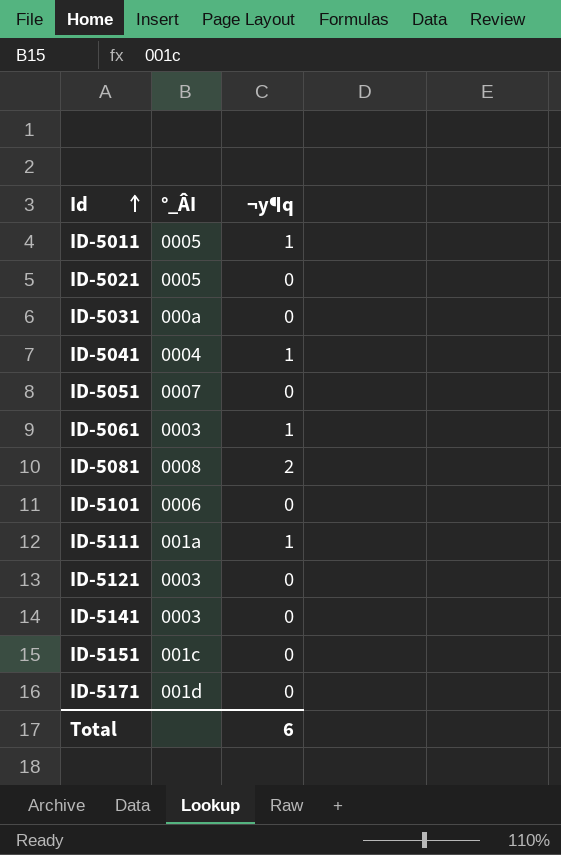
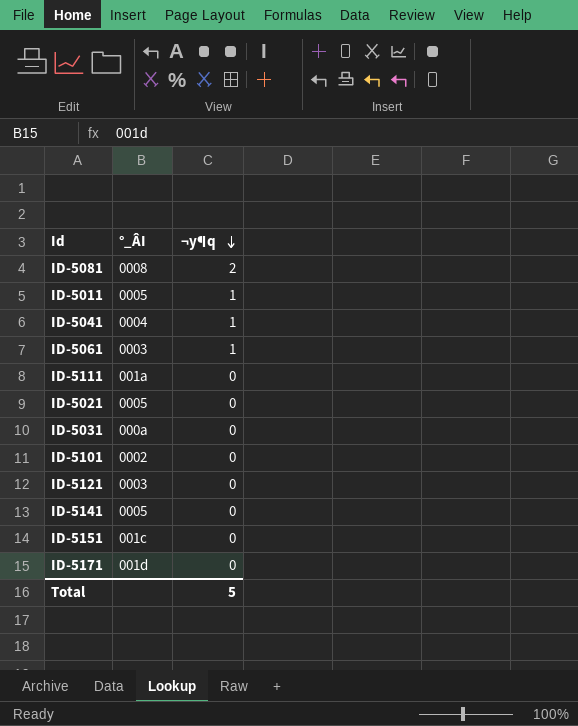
row order: Id ascending -> ¬y¶q descending
row ID-5051: 0007 | 0 -> none
ID-5111 | ¬y¶q: 1 -> 0
ID-5101 | °_ÂI: 0006 -> 0002
ID-5141 | °_ÂI: 0003 -> 0005
Total | ¬y¶q: 6 -> 5

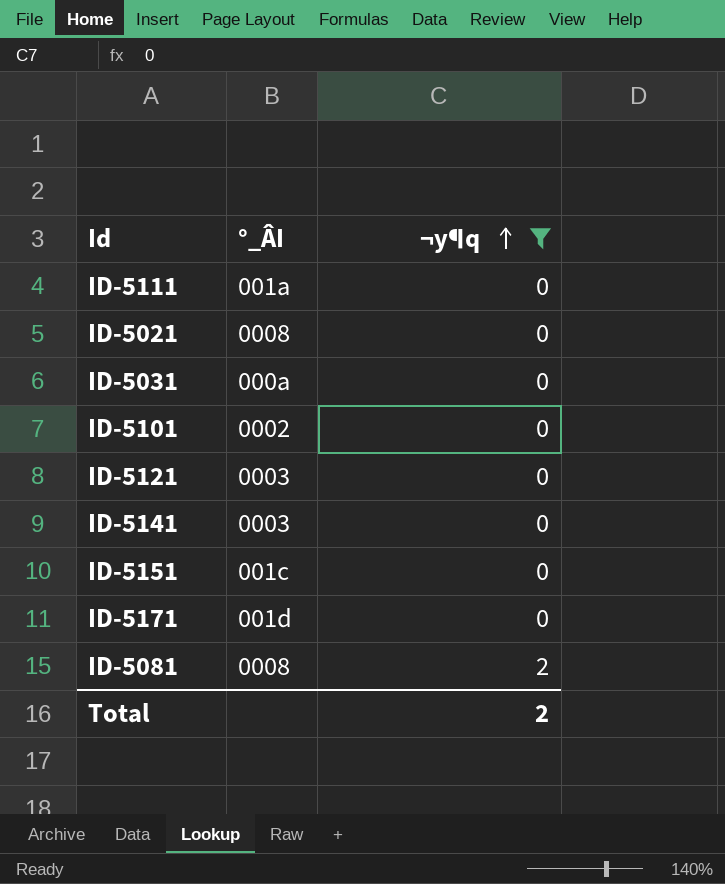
filter: none -> ¬y¶q != 1
row order: ¬y¶q descending -> ¬y¶q ascending
ID-5021 | °_ÂI: 0005 -> 0008
ID-5141 | °_ÂI: 0005 -> 0003
Total | ¬y¶q: 5 -> 2

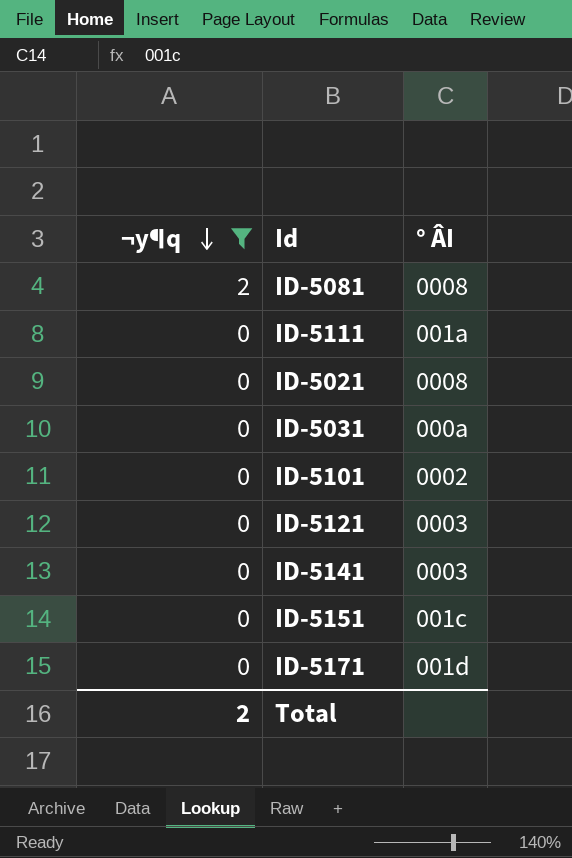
row order: ¬y¶q ascending -> ¬y¶q descending
column ¬y¶q | position: 3 -> 1
column name: °_ÂI -> ° ÂI

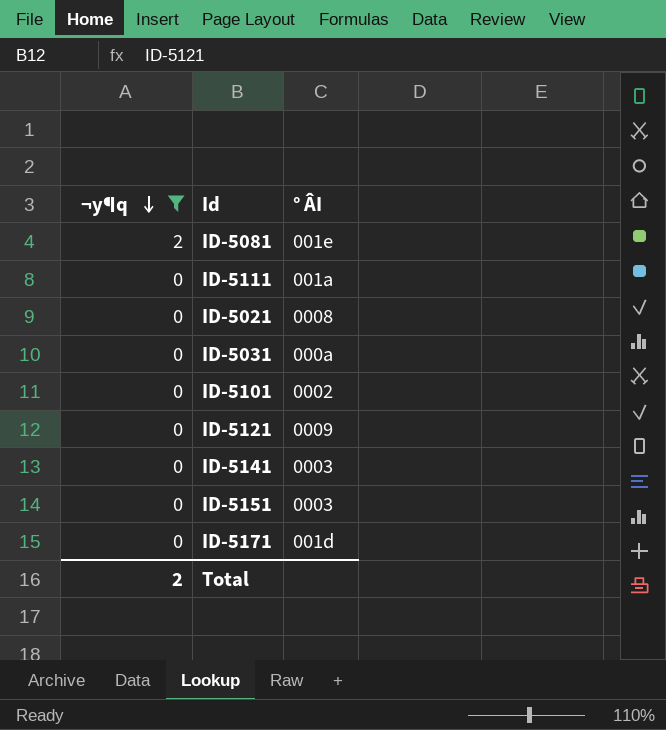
ID-5081 | ° ÂI: 0008 -> 001e
ID-5121 | ° ÂI: 0003 -> 0009
ID-5151 | ° ÂI: 001c -> 0003

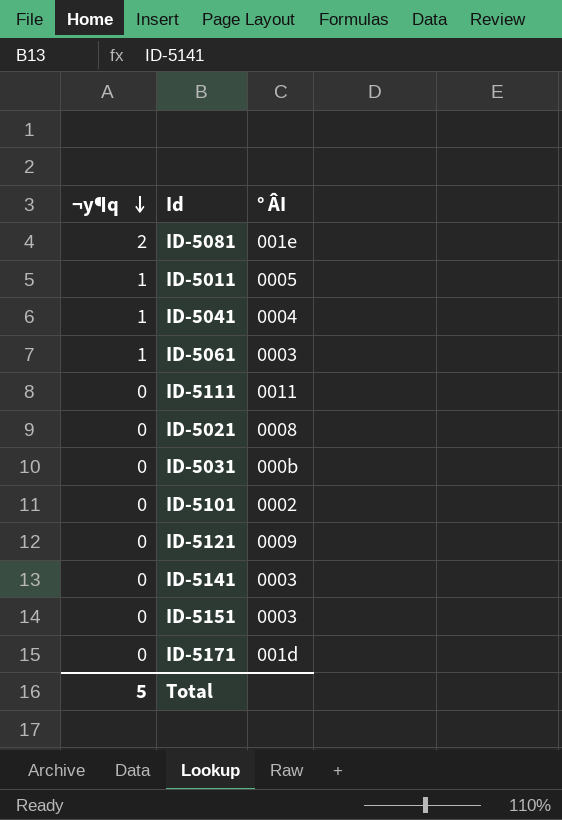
filter: ¬y¶q != 1 -> none
ID-5111 | ° ÂI: 001a -> 0011
ID-5031 | ° ÂI: 000a -> 000b
Total | ¬y¶q: 2 -> 5

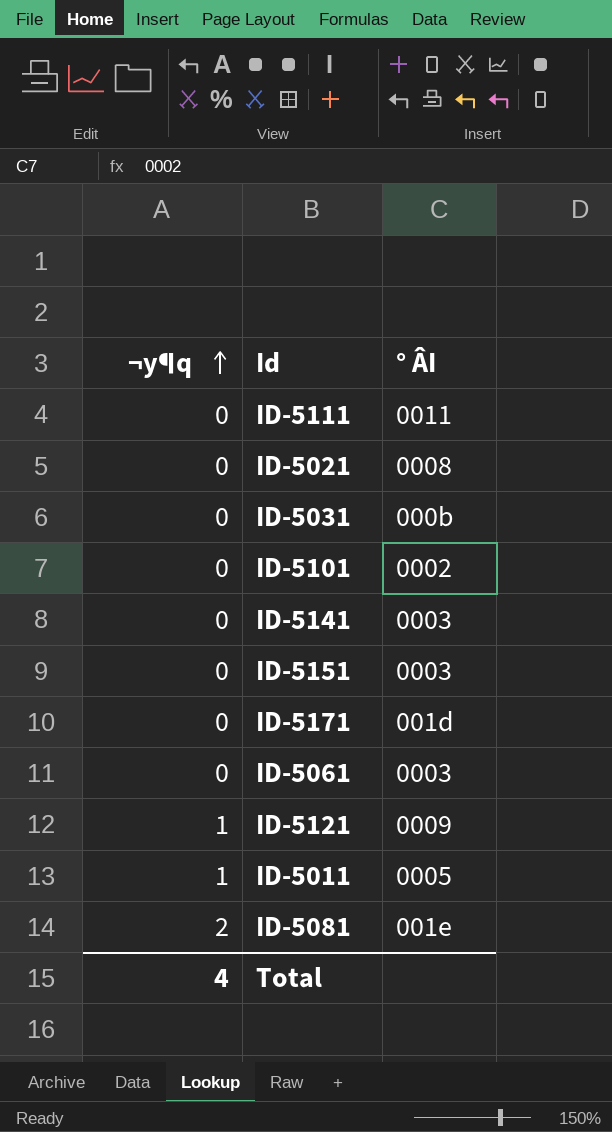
row order: ¬y¶q descending -> ¬y¶q ascending
row ID-5041: 1 | 0004 -> none
ID-5061 | ¬y¶q: 1 -> 0
ID-5121 | ¬y¶q: 0 -> 1
Total | ¬y¶q: 5 -> 4

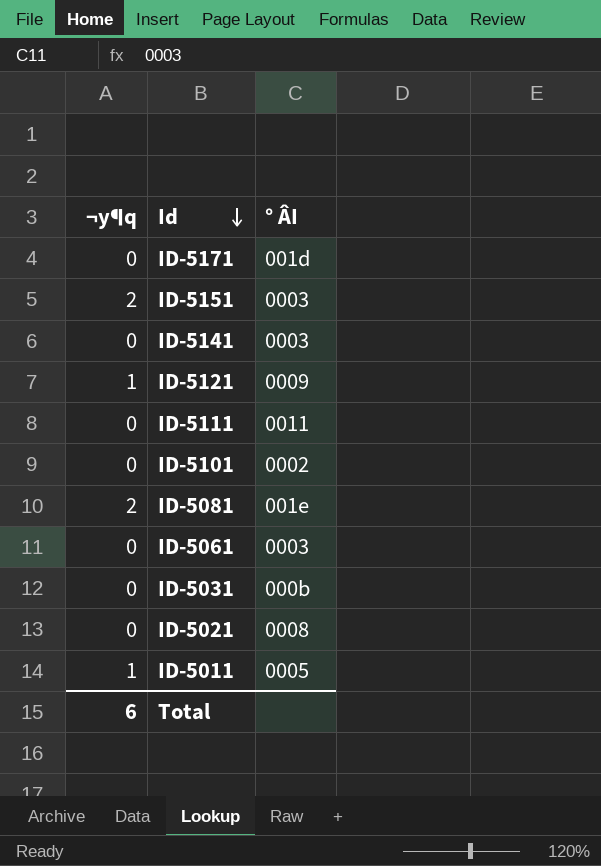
row order: ¬y¶q ascending -> Id descending
ID-5151 | ¬y¶q: 0 -> 2
Total | ¬y¶q: 4 -> 6

